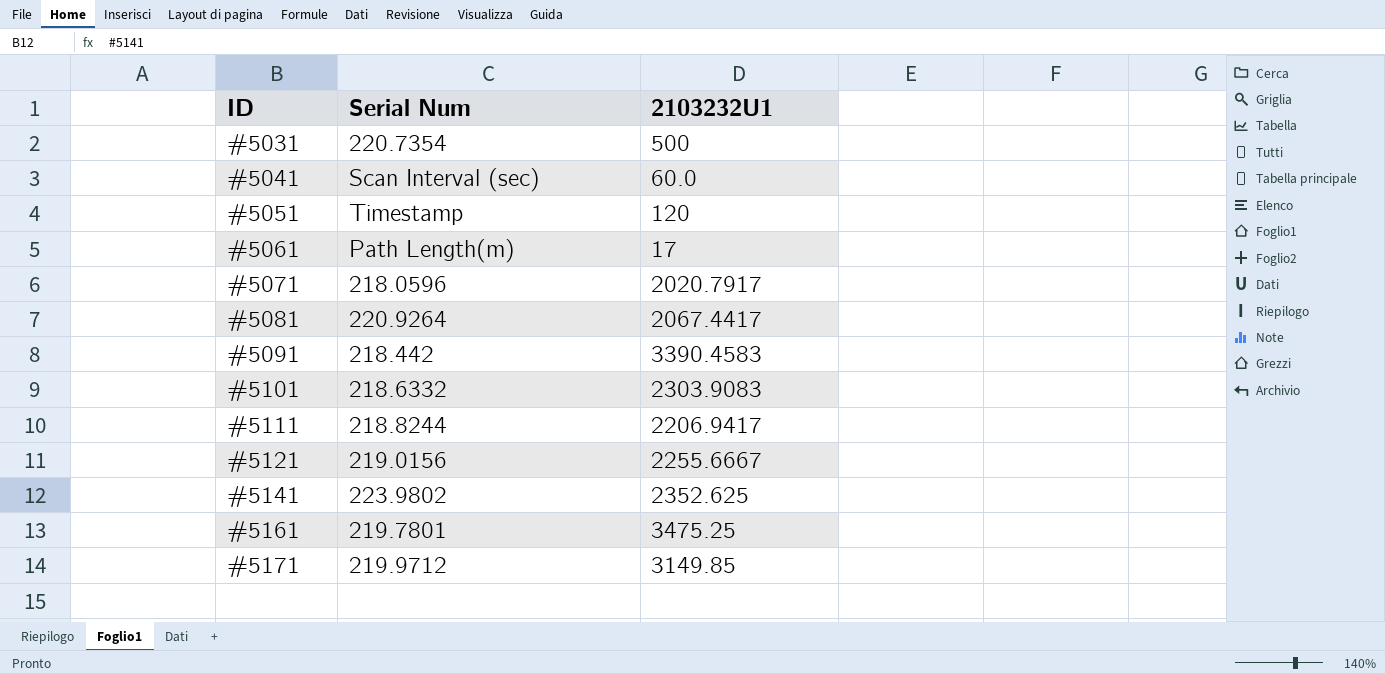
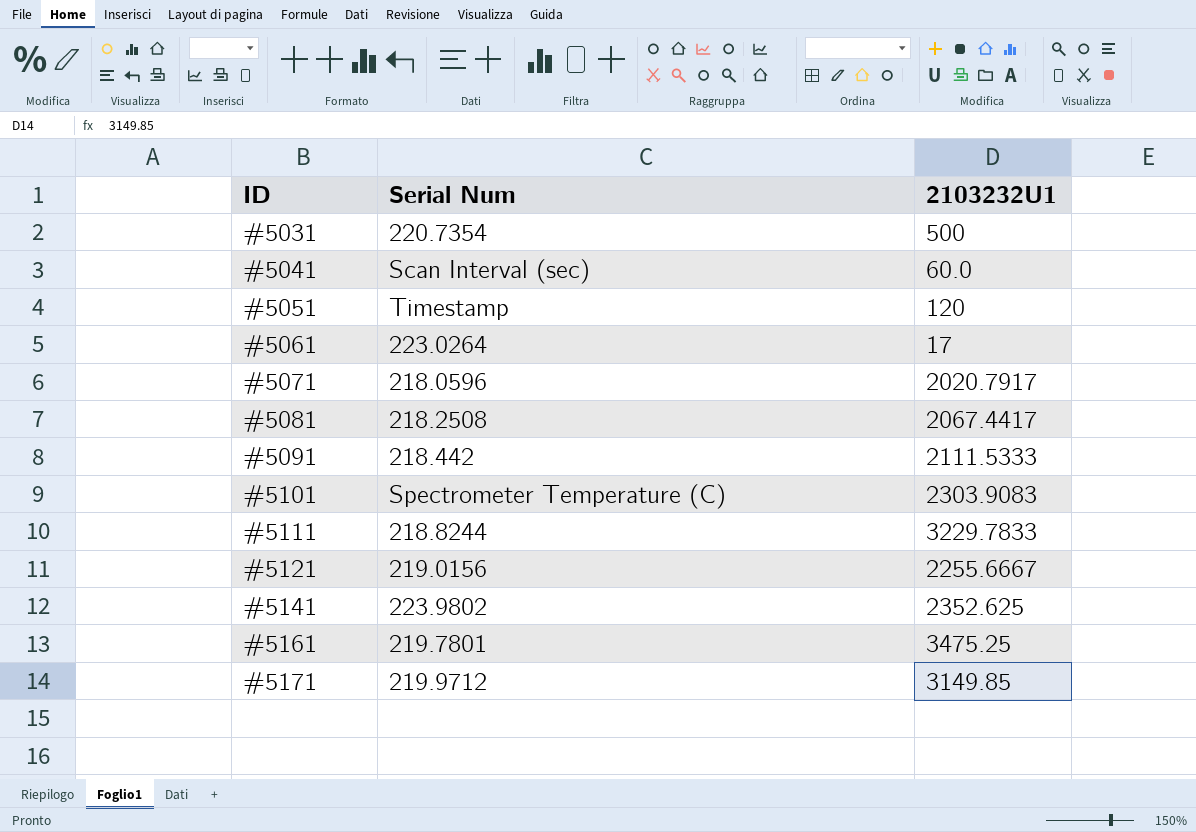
#5061 | Serial Num: Path Length(m) -> 223.0264
#5081 | Serial Num: 220.9264 -> 218.2508
#5091 | 2103232U1: 3390.4583 -> 2111.5333
#5101 | Serial Num: 218.6332 -> Spectrometer Temperature (C)
#5111 | 2103232U1: 2206.9417 -> 3229.7833

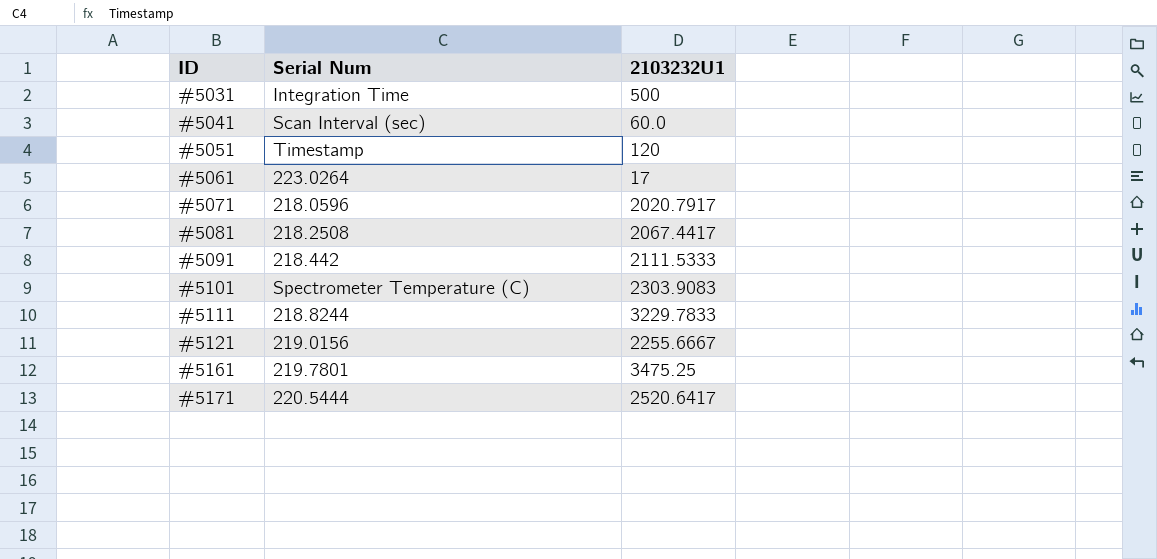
row #5141: 223.9802 | 2352.625 -> none
#5031 | Serial Num: 220.7354 -> Integration Time
#5171 | Serial Num: 219.9712 -> 220.5444
#5171 | 2103232U1: 3149.85 -> 2520.6417

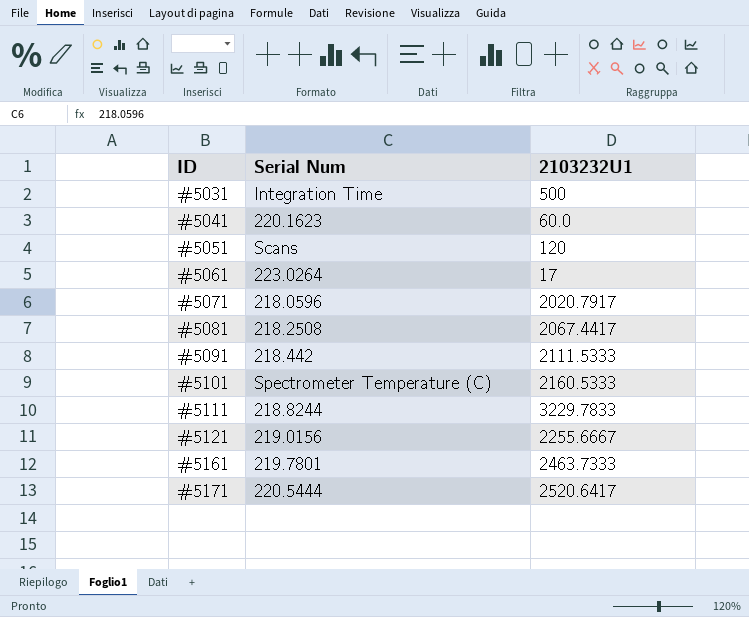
#5041 | Serial Num: Scan Interval (sec) -> 220.1623
#5051 | Serial Num: Timestamp -> Scans
#5101 | 2103232U1: 2303.9083 -> 2160.5333
#5161 | 2103232U1: 3475.25 -> 2463.7333

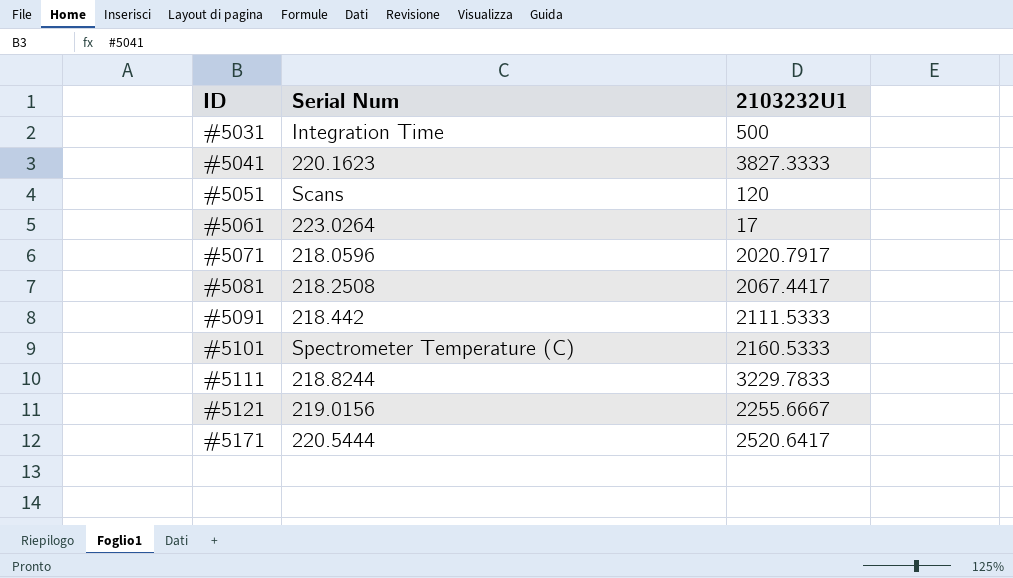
row #5161: 219.7801 | 2463.7333 -> none
#5041 | 2103232U1: 60.0 -> 3827.3333

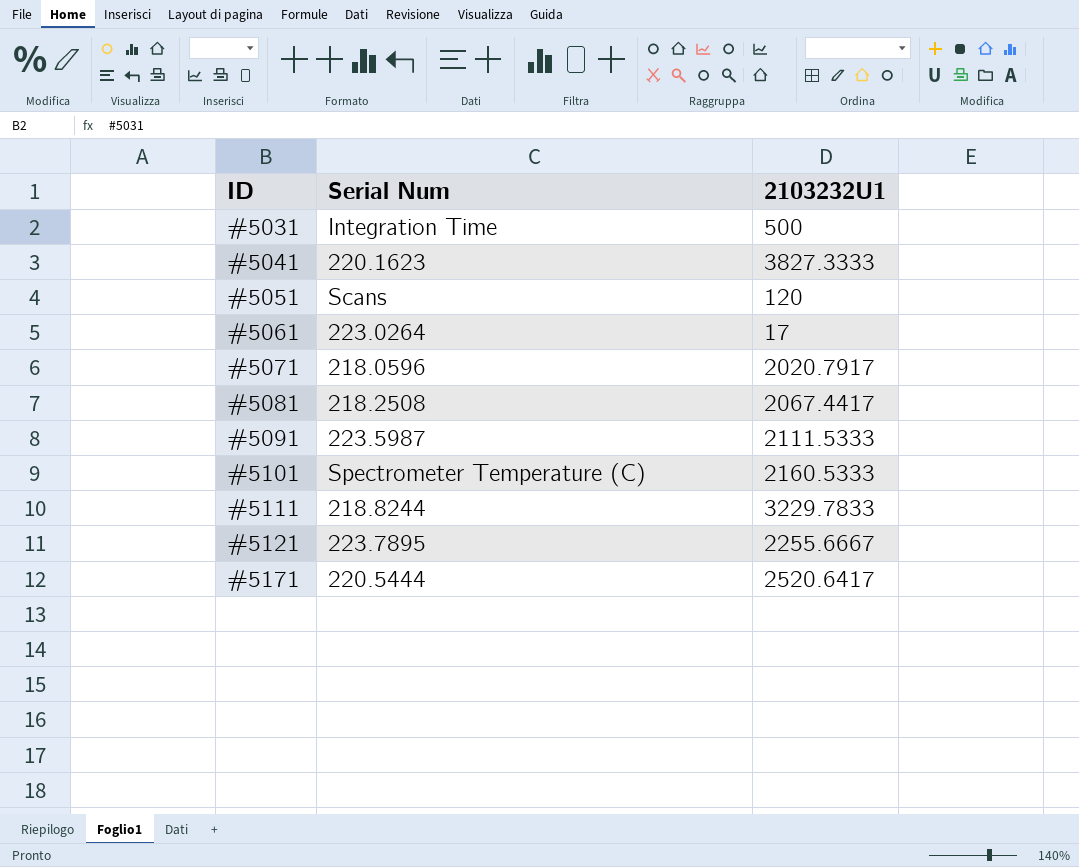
#5091 | Serial Num: 218.442 -> 223.5987
#5121 | Serial Num: 219.0156 -> 223.7895

